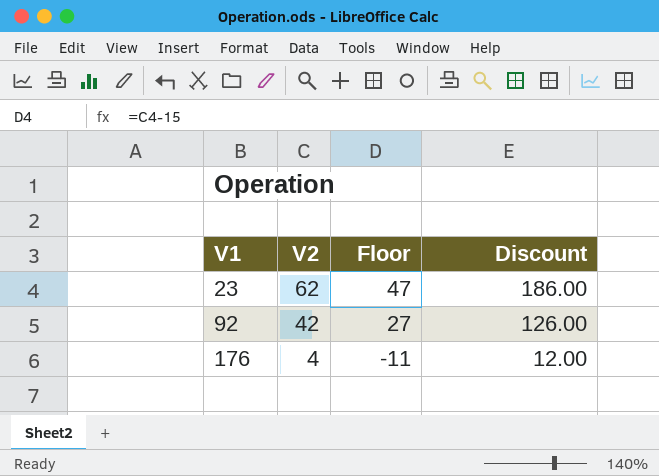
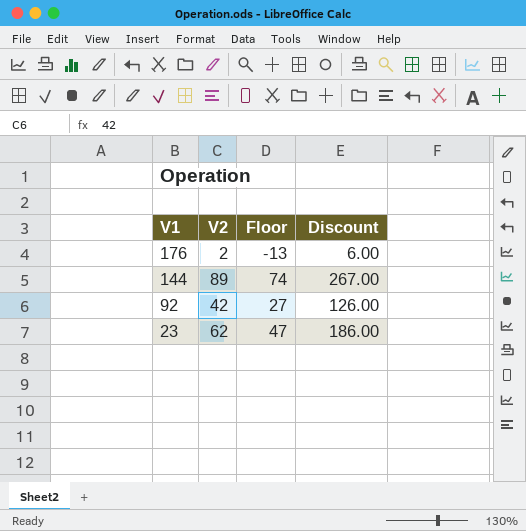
row order: V1 ascending -> V1 descending
176 | V2: 4 -> 2
176 | Floor: -11 -> -13
176 | Discount: 12.00 -> 6.00
row 144: none -> 89 | 74 | 267.00

